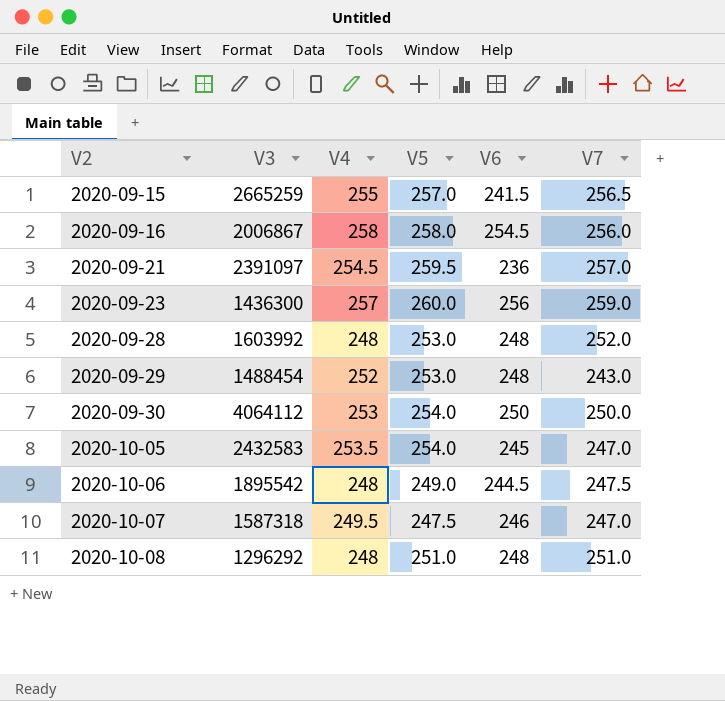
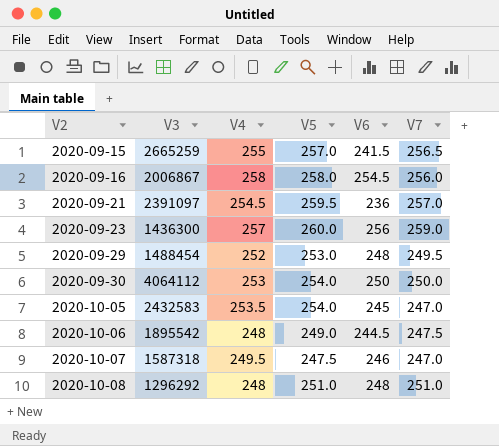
row 2020-09-28: 1603992 | 248 | 253.0 | 248 | 252.0 -> none
2020-09-29 | V7: 243.0 -> 249.5

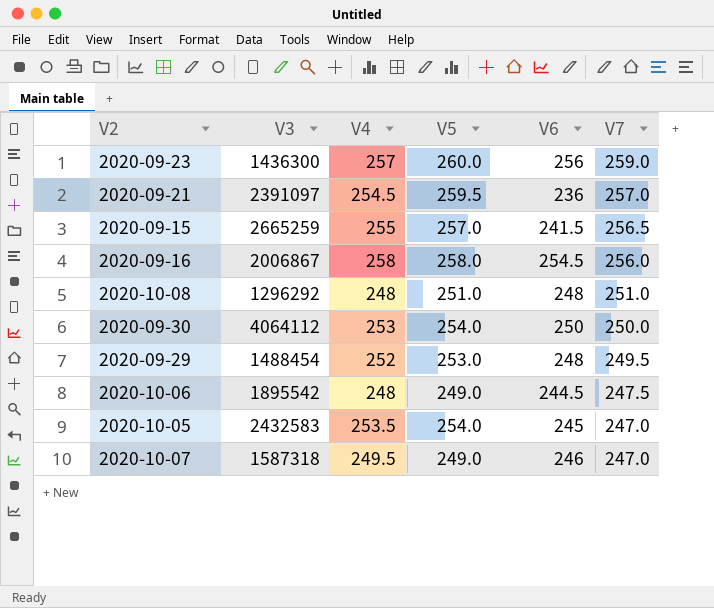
row order: V2 ascending -> V7 descending
2020-10-07 | V5: 247.5 -> 249.0

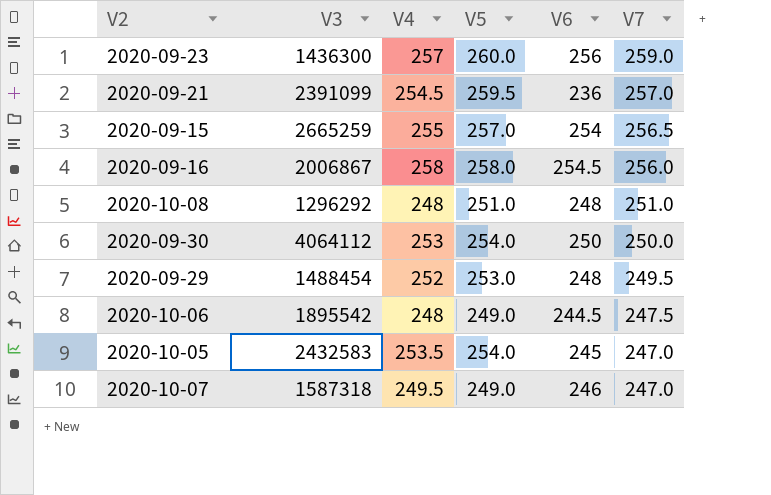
2020-09-21 | V3: 2391097 -> 2391099
2020-09-15 | V6: 241.5 -> 254

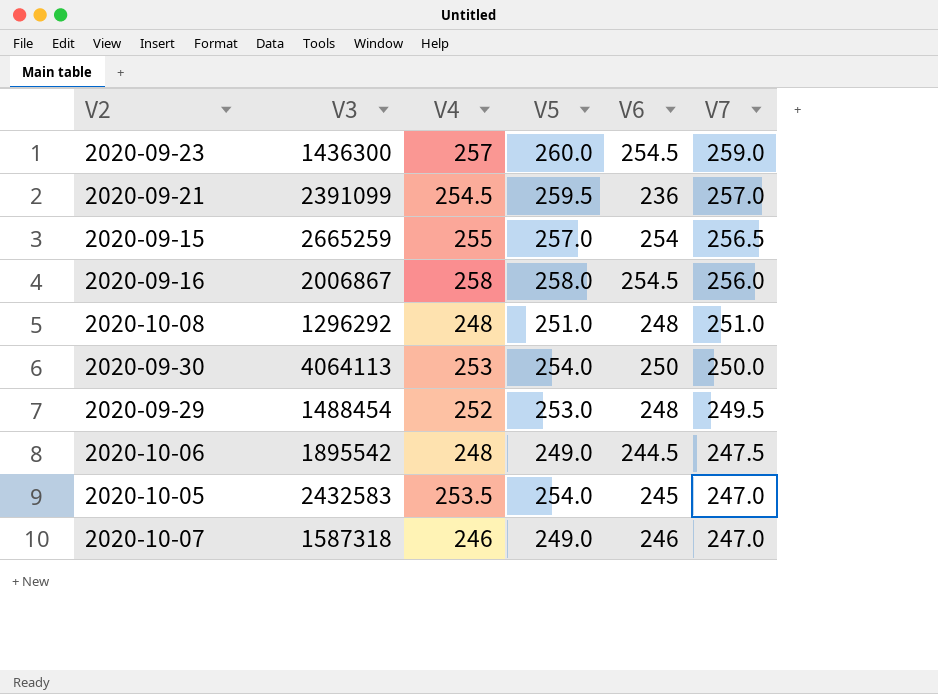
2020-09-23 | V6: 256 -> 254.5
2020-09-30 | V3: 4064112 -> 4064113
2020-10-07 | V4: 249.5 -> 246

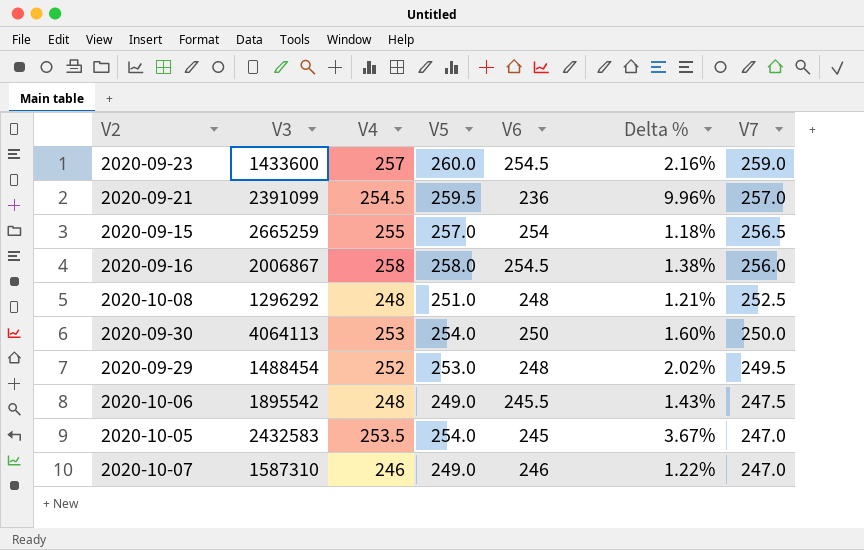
column Delta % | formula: none -> ([V5] - [V6]) / [V6]
2020-09-23 | V3: 1436300 -> 1433600
2020-10-08 | V7: 251.0 -> 252.5
2020-10-06 | V6: 244.5 -> 245.5
2020-10-07 | V3: 1587318 -> 1587310

